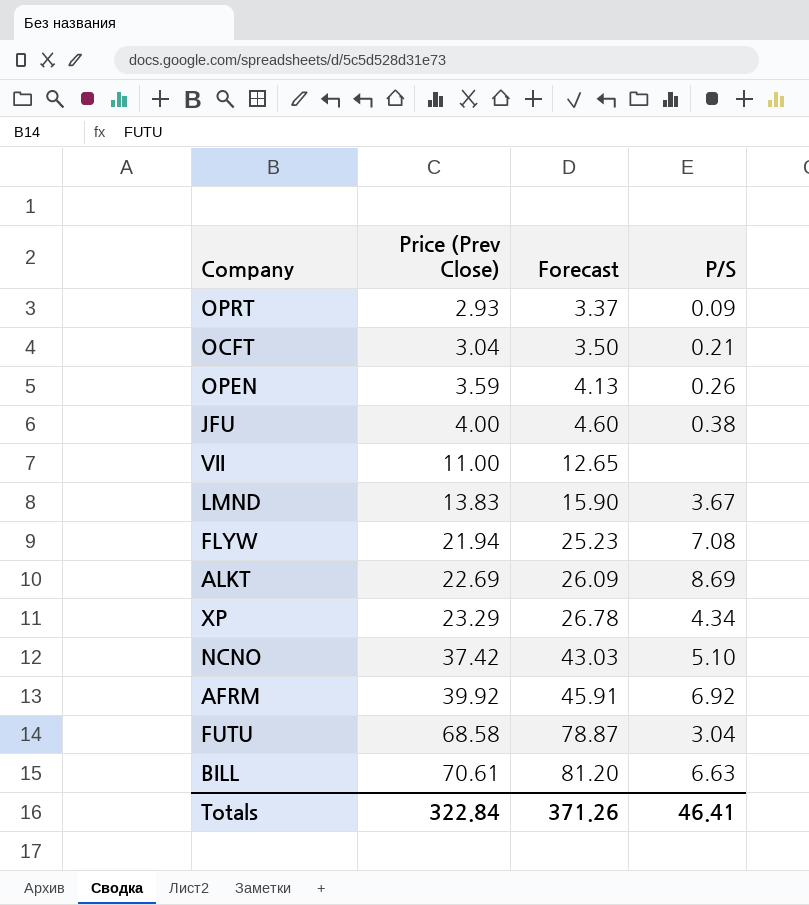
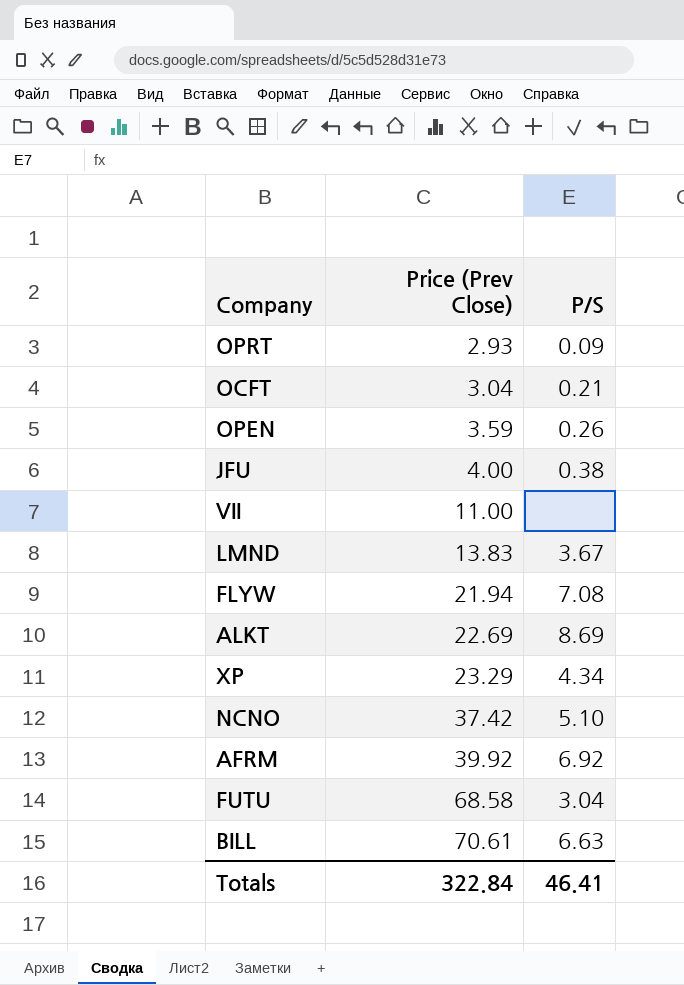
column Forecast | formula: [Price (Prev Close)] * 1.15 -> none

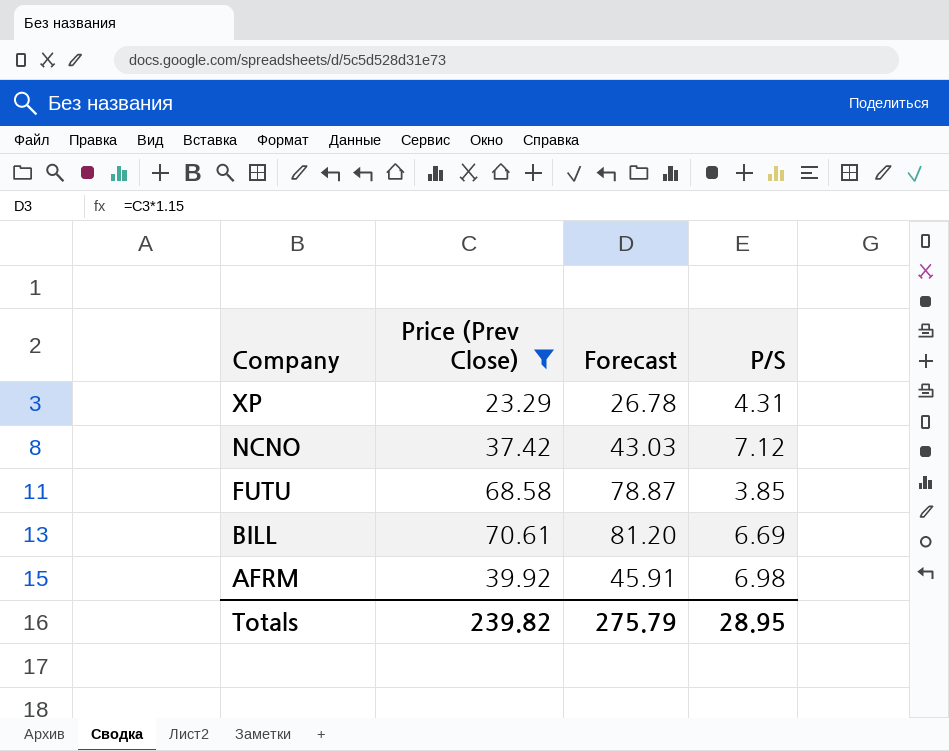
filter: none -> Price (Prev Close) >= 23.29
row order: Price (Prev Close) ascending -> Company descending
column Forecast | formula: none -> [Price (Prev Close)] * 1.15
XP | P/S: 4.34 -> 4.31
NCNO | P/S: 5.10 -> 7.12
FUTU | P/S: 3.04 -> 3.85
BILL | P/S: 6.63 -> 6.69
AFRM | P/S: 6.92 -> 6.98
Totals | Price (Prev Close): 322.84 -> 239.82
Totals | P/S: 46.41 -> 28.95

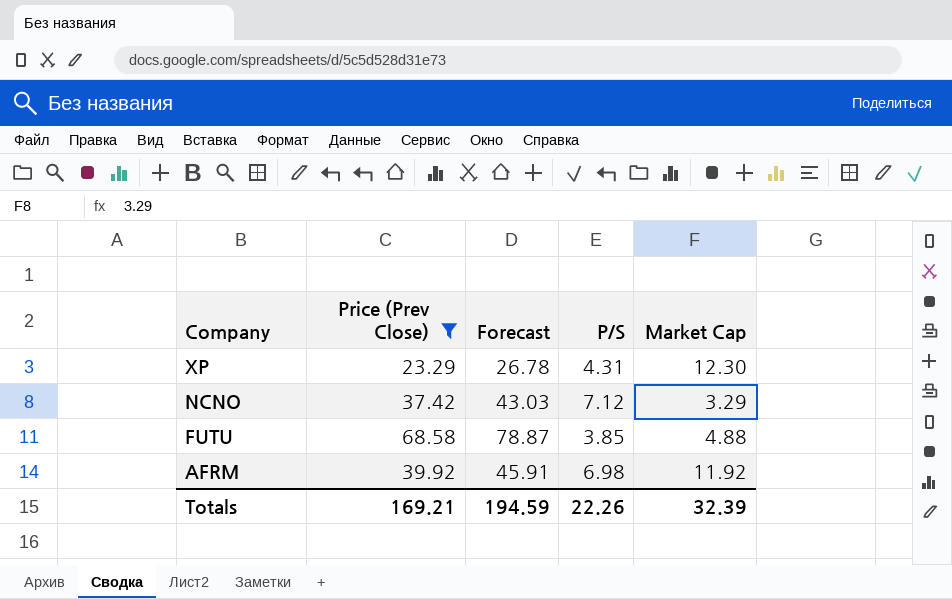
column Market Cap | position: none -> 5
row BILL: 70.61 | 81.20 | 6.69 -> none
Totals | Price (Prev Close): 239.82 -> 169.21
Totals | Forecast: 275.79 -> 194.59
Totals | P/S: 28.95 -> 22.26

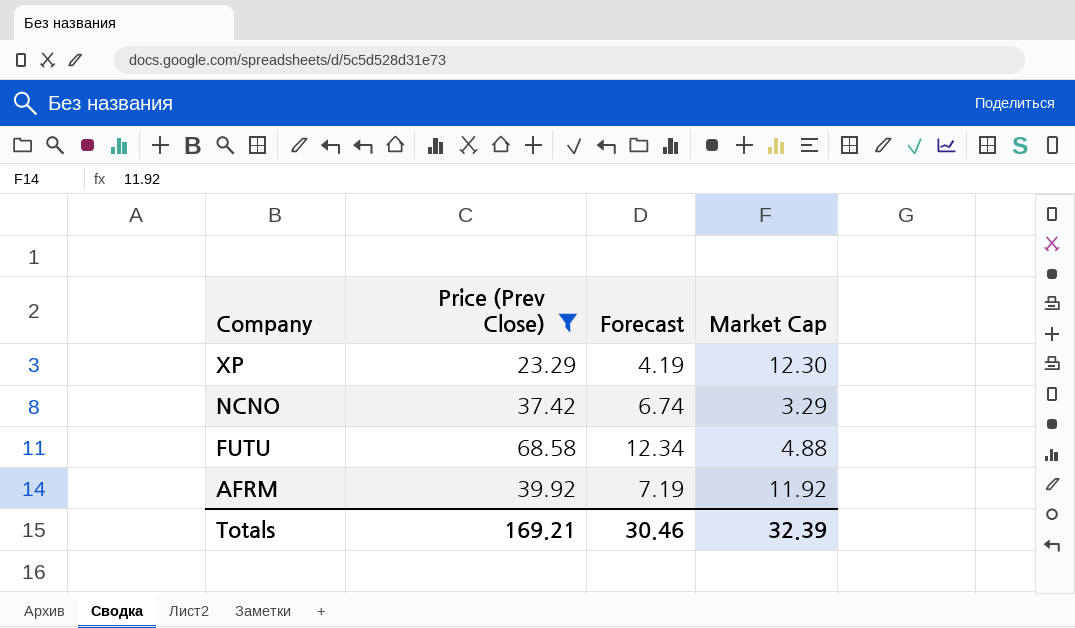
column P/S | position: 4 -> none
column Forecast | formula: [Price (Prev Close)] * 1.15 -> [Price (Prev Close)] * 0.18
Totals | Forecast: 194.59 -> 30.46

